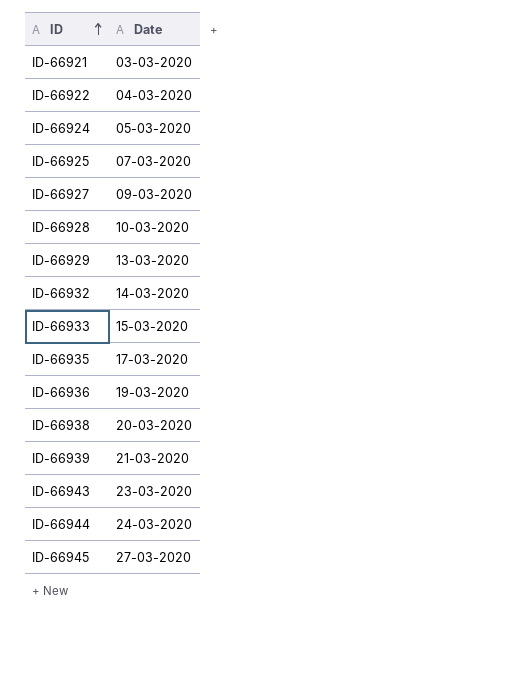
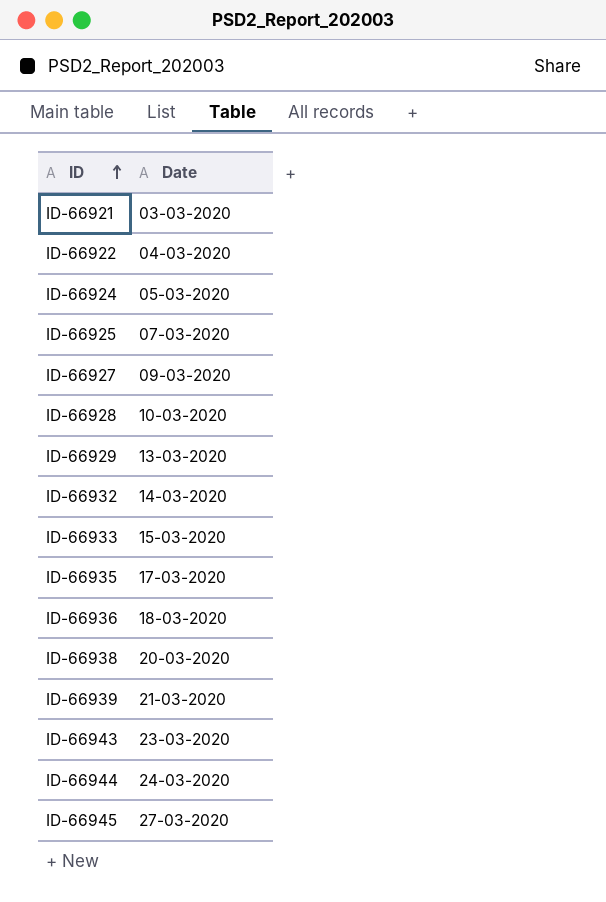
ID-66936 | Date: 19-03-2020 -> 18-03-2020

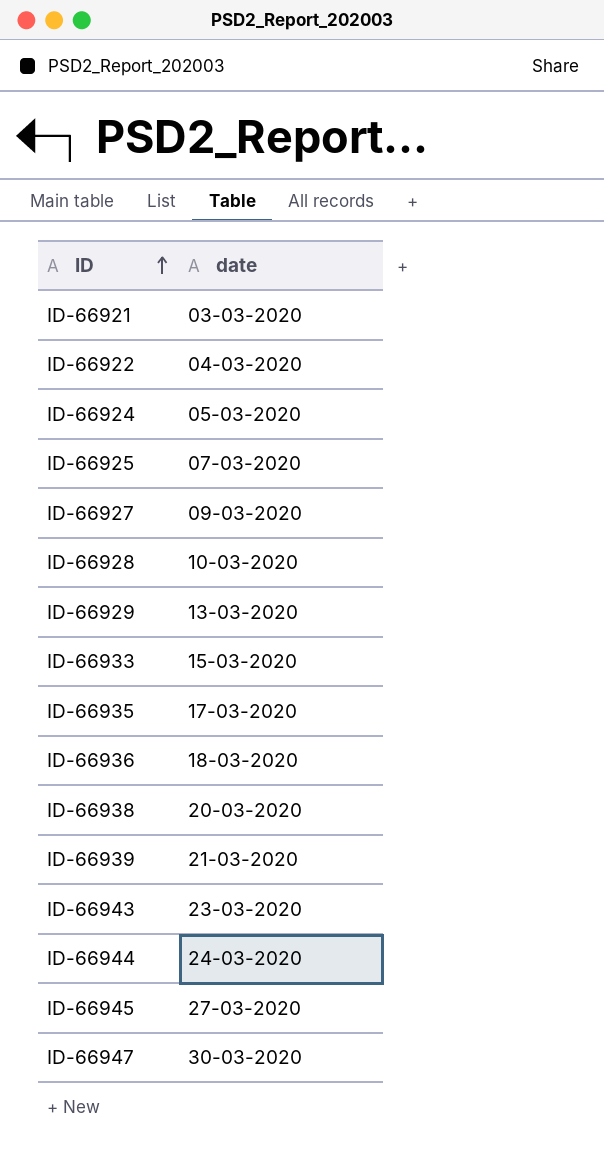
column name: Date -> date
row ID-66932: 14-03-2020 -> none
row ID-66947: none -> 30-03-2020

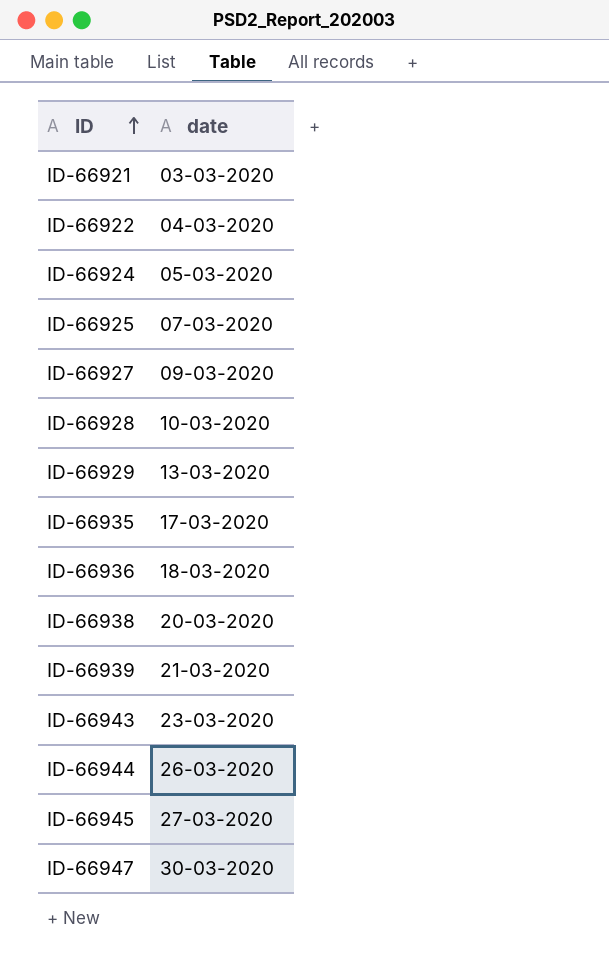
row ID-66933: 15-03-2020 -> none
ID-66944 | date: 24-03-2020 -> 26-03-2020

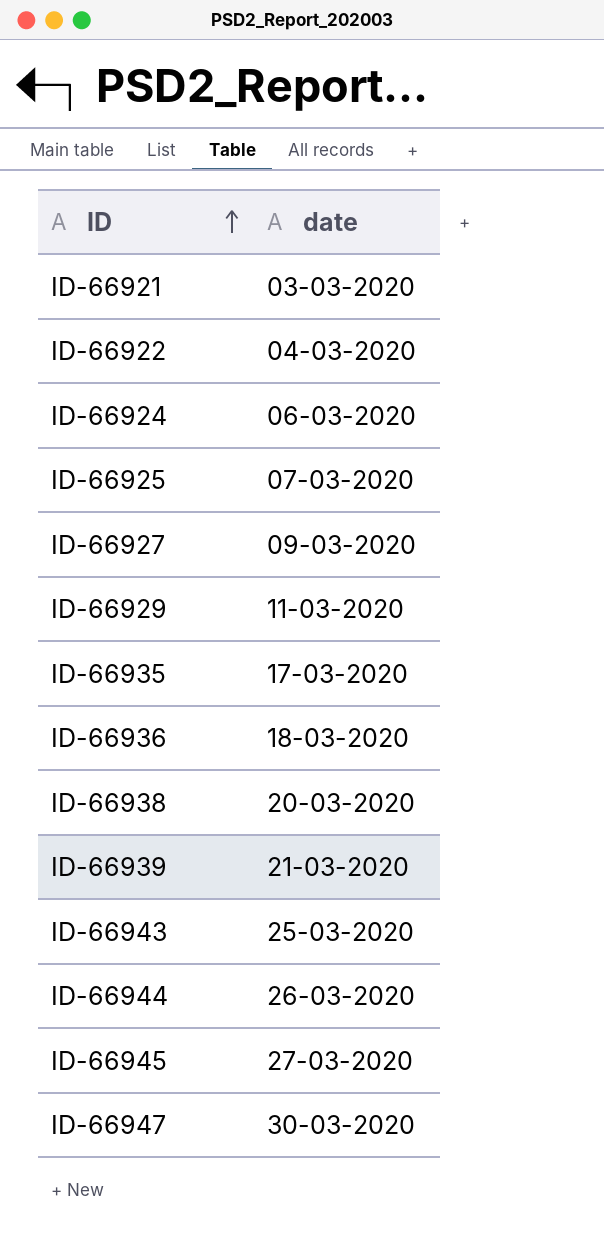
row ID-66928: 10-03-2020 -> none
ID-66924 | date: 05-03-2020 -> 06-03-2020
ID-66929 | date: 13-03-2020 -> 11-03-2020
ID-66943 | date: 23-03-2020 -> 25-03-2020

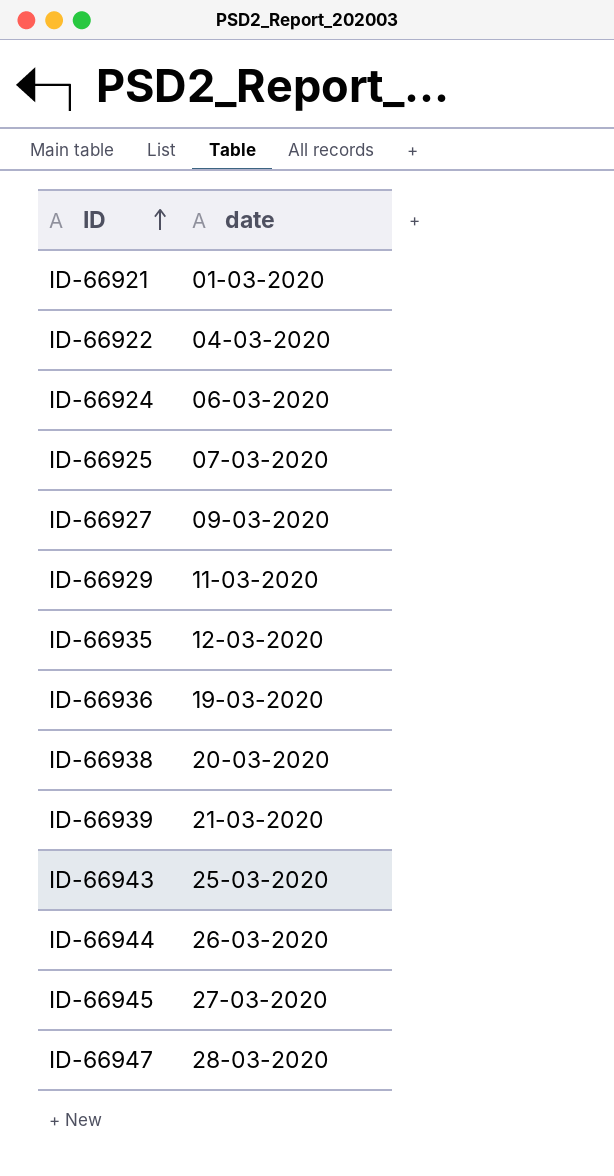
ID-66921 | date: 03-03-2020 -> 01-03-2020
ID-66935 | date: 17-03-2020 -> 12-03-2020
ID-66936 | date: 18-03-2020 -> 19-03-2020
ID-66947 | date: 30-03-2020 -> 28-03-2020

